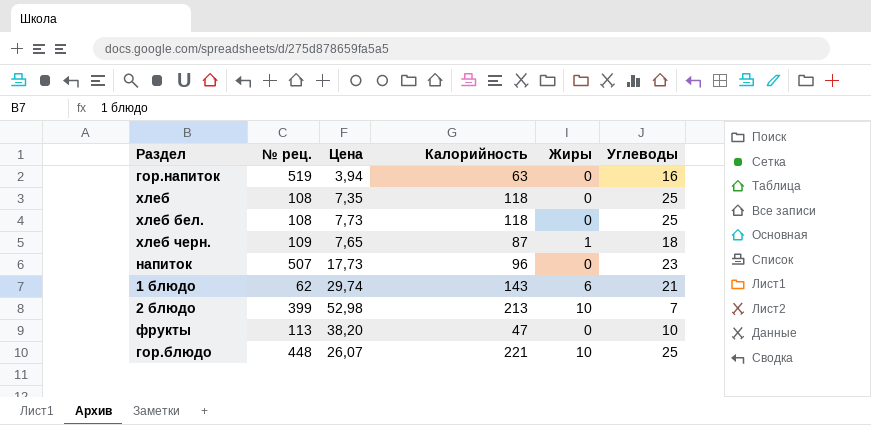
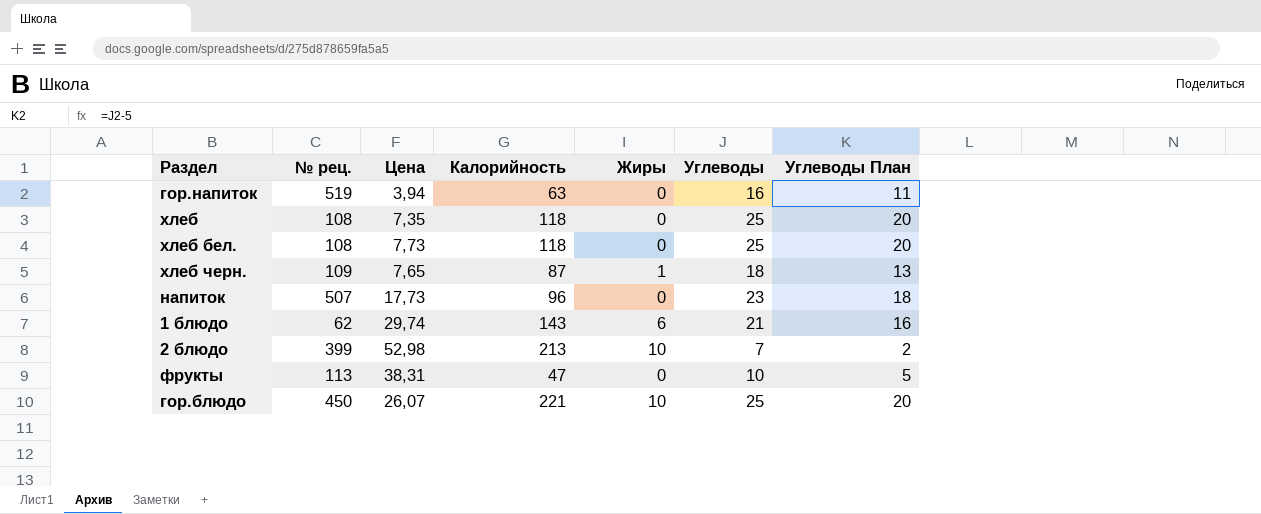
column Углеводы План | formula: none -> [Углеводы] - 5
фрукты | Цена: 38,20 -> 38,31
гор.блюдо | № рец.: 448 -> 450

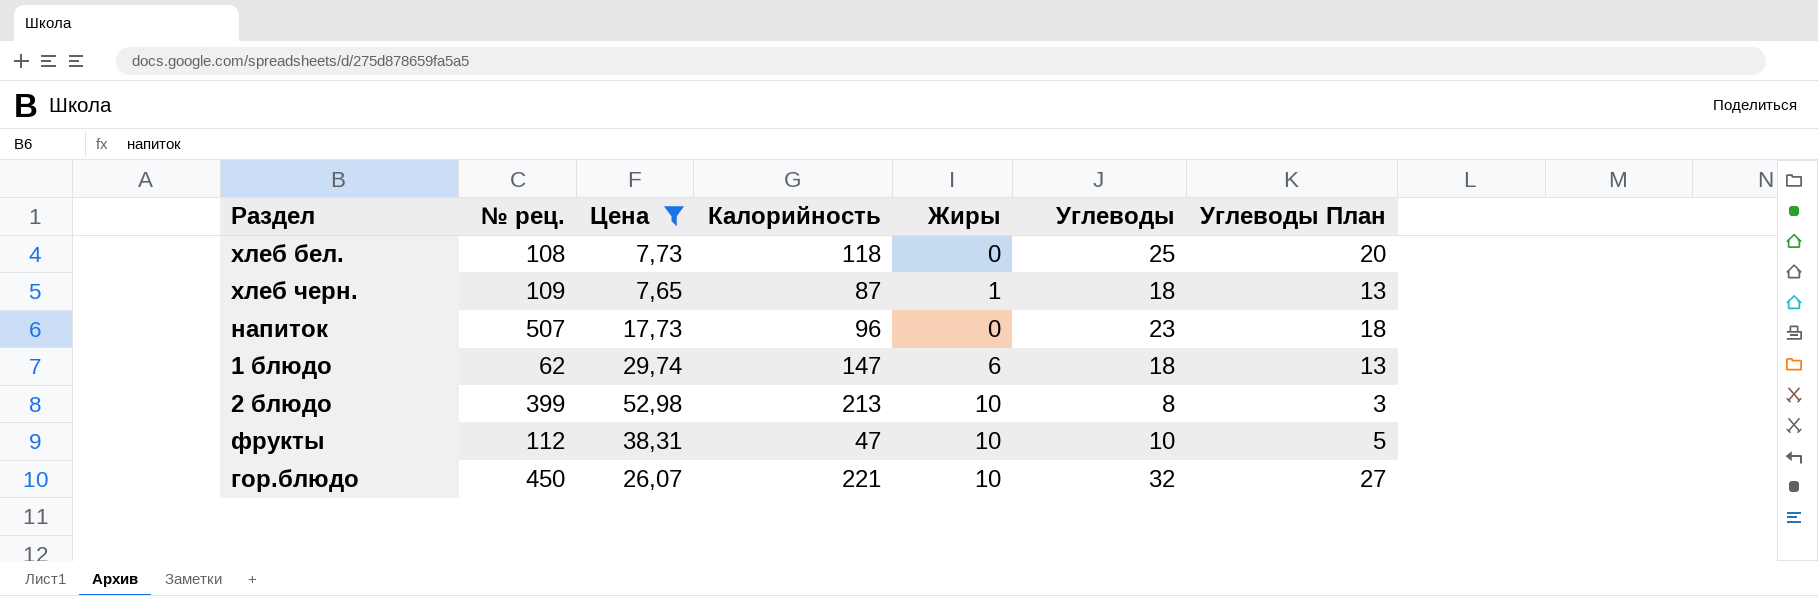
filter: none -> Цена >= 7,65
1 блюдо | Калорийность: 143 -> 147
1 блюдо | Углеводы: 21 -> 18
1 блюдо | Углеводы План: 16 -> 13
2 блюдо | Углеводы: 7 -> 8
2 блюдо | Углеводы План: 2 -> 3
фрукты | № рец.: 113 -> 112
фрукты | Жиры: 0 -> 10
гор.блюдо | Углеводы: 25 -> 32
гор.блюдо | Углеводы План: 20 -> 27

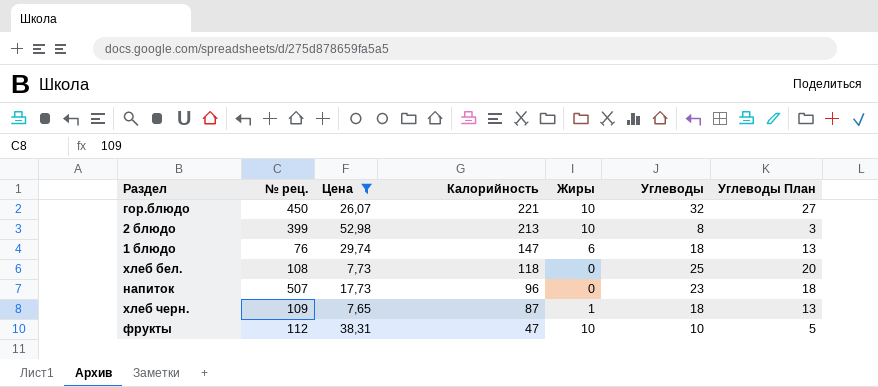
row order: none -> Калорийность descending
1 блюдо | № рец.: 62 -> 76

